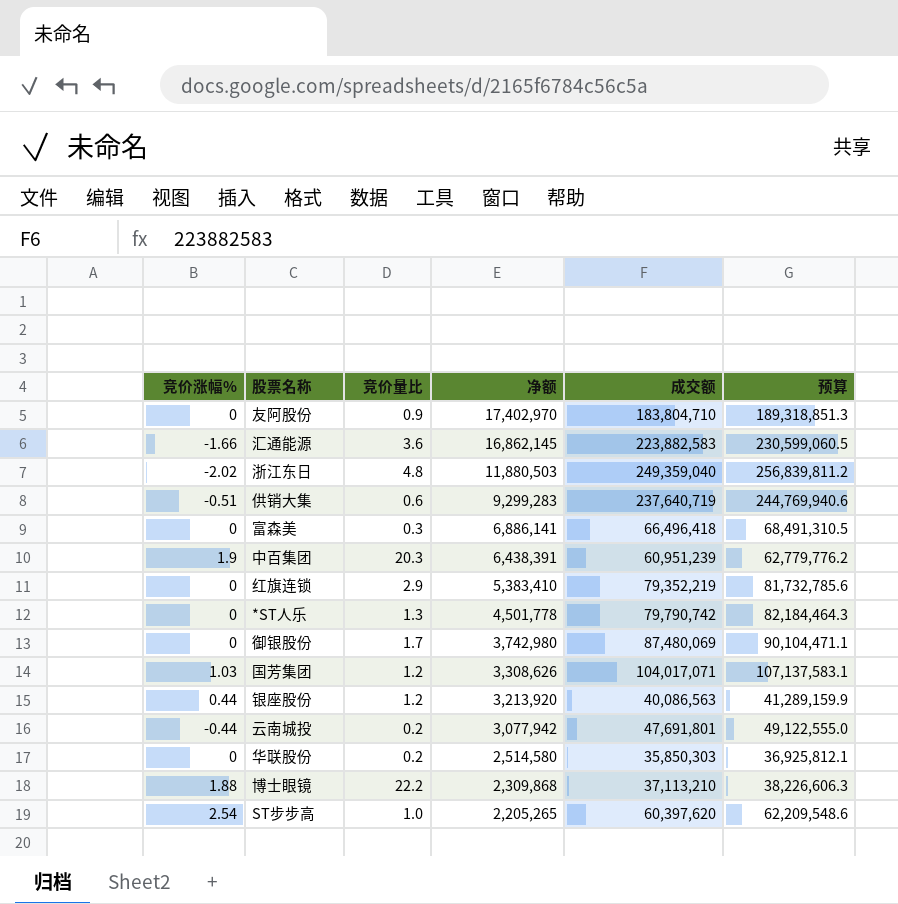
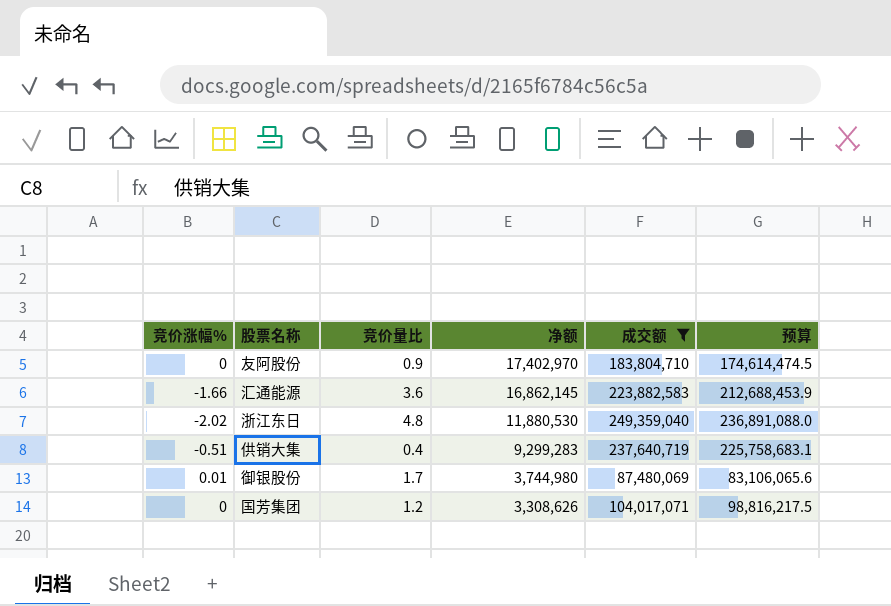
filter: none -> 成交额 >= 87,480,069
column 预算 | formula: [成交额] * 1.03 -> [成交额] * 0.95
浙江东日 | 净额: 11,880,503 -> 11,880,530
供销大集 | 竞价量比: 0.6 -> 0.4
御银股份 | 竞价涨幅%: 0 -> 0.01
御银股份 | 净额: 3,742,980 -> 3,744,980
国芳集团 | 竞价涨幅%: 1.03 -> 0

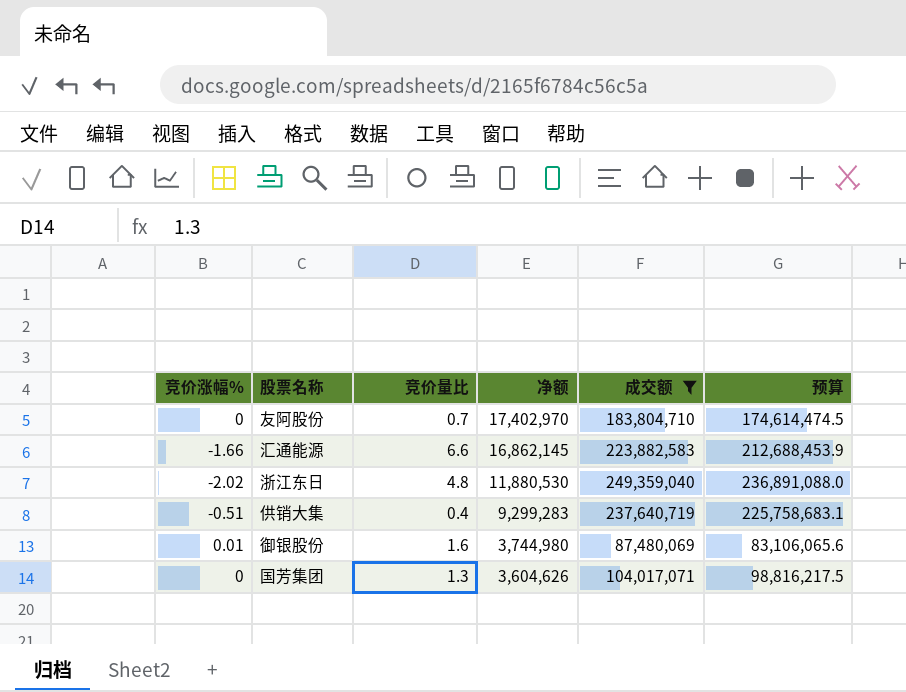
友阿股份 | 竞价量比: 0.9 -> 0.7
汇通能源 | 竞价量比: 3.6 -> 6.6
御银股份 | 竞价量比: 1.7 -> 1.6
国芳集团 | 竞价量比: 1.2 -> 1.3
国芳集团 | 净额: 3,308,626 -> 3,604,626

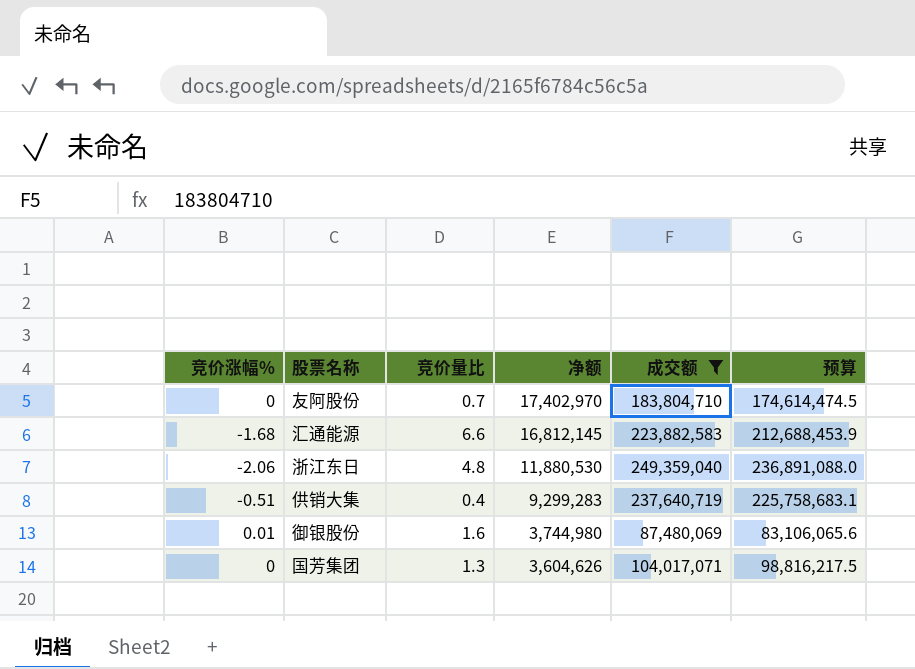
汇通能源 | 竞价涨幅%: -1.66 -> -1.68
汇通能源 | 净额: 16,862,145 -> 16,812,145
浙江东日 | 竞价涨幅%: -2.02 -> -2.06

